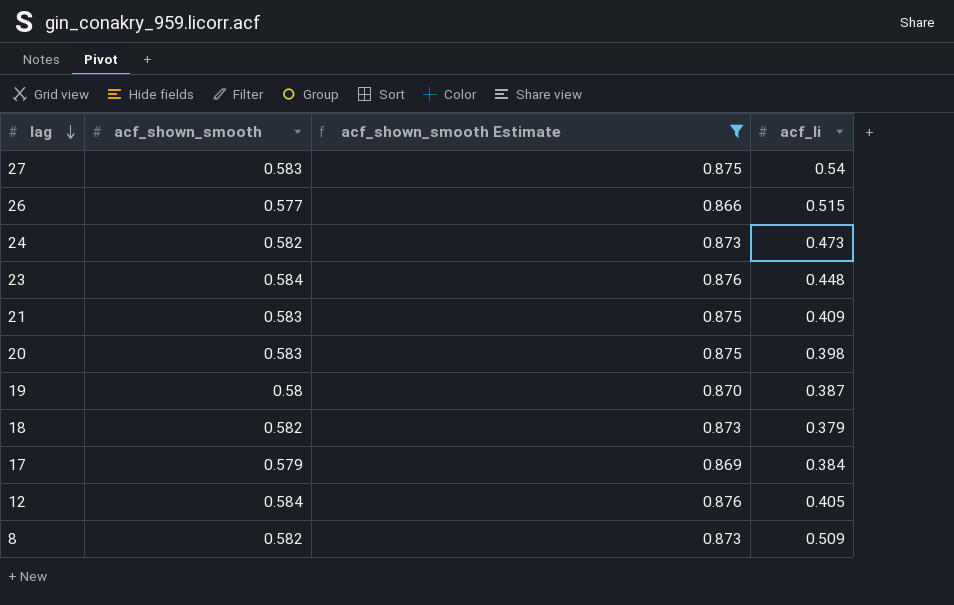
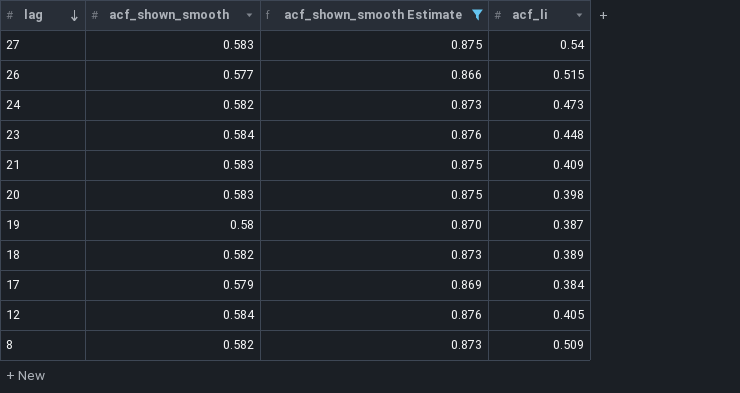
18 | acf_li: 0.379 -> 0.389

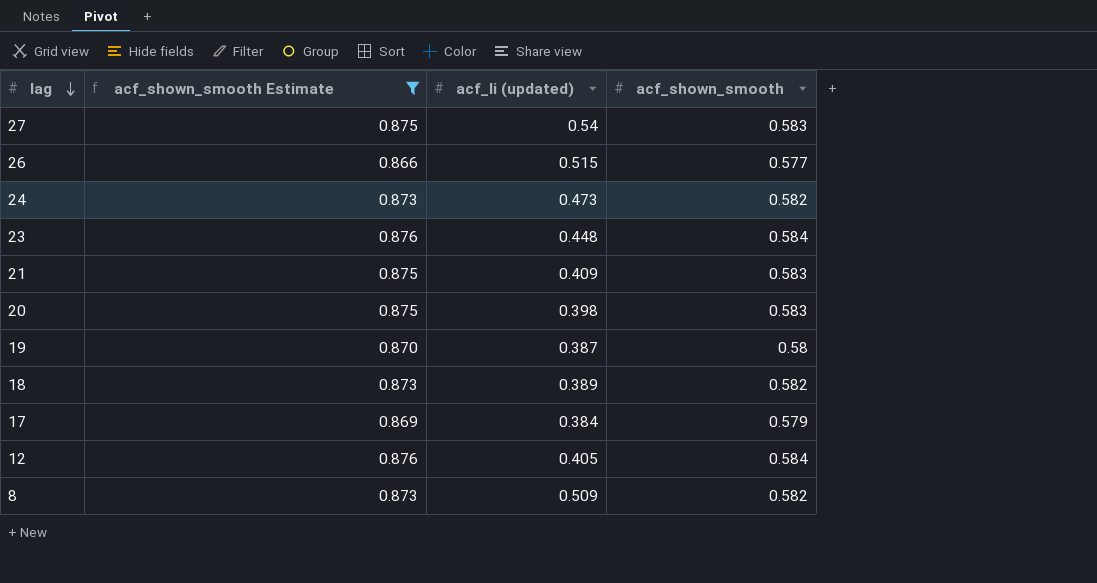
column name: acf_li -> acf_li (updated)
column acf_shown_smooth | position: 2 -> 4

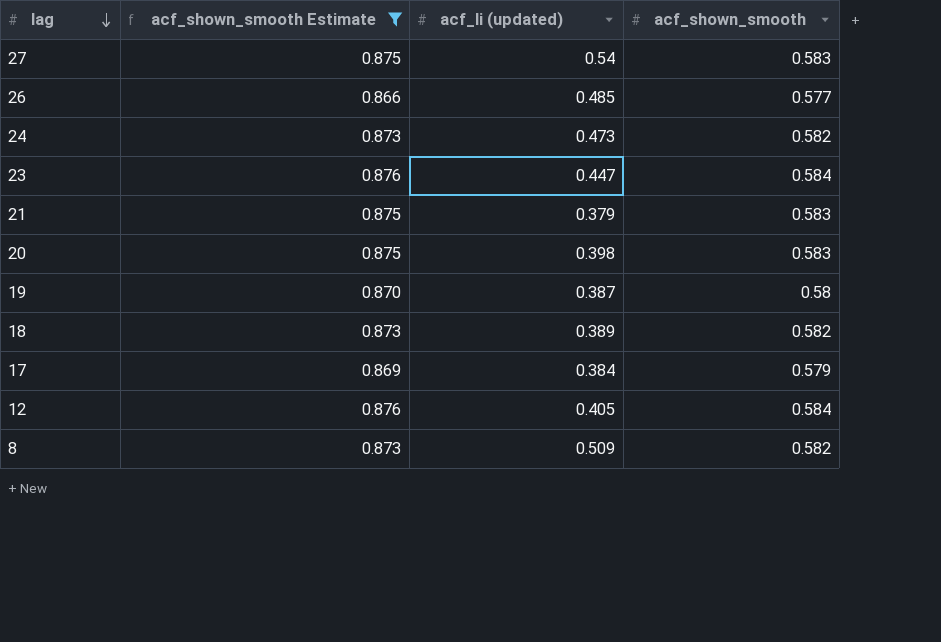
26 | acf_li (updated): 0.515 -> 0.485
23 | acf_li (updated): 0.448 -> 0.447
21 | acf_li (updated): 0.409 -> 0.379

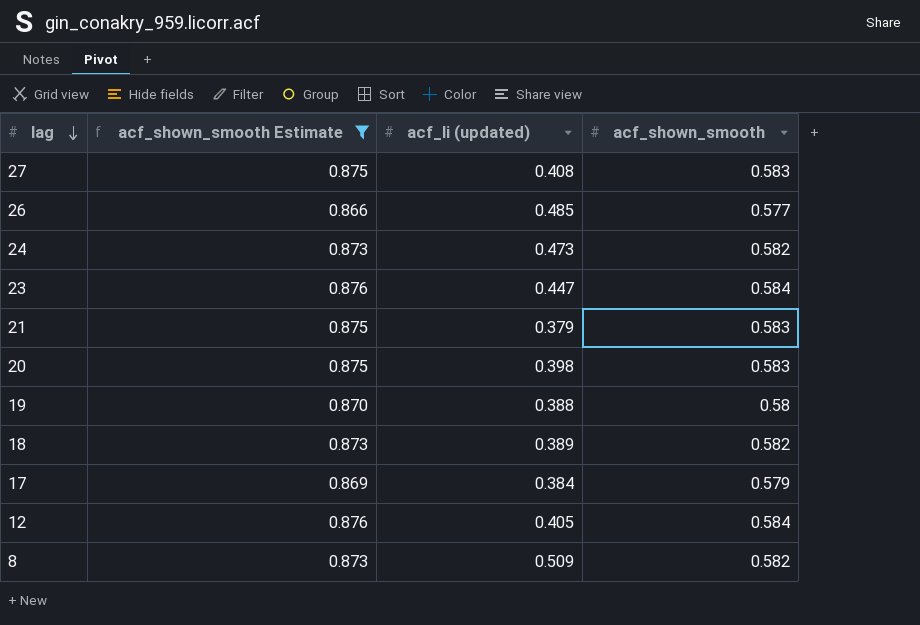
27 | acf_li (updated): 0.54 -> 0.408
19 | acf_li (updated): 0.387 -> 0.388

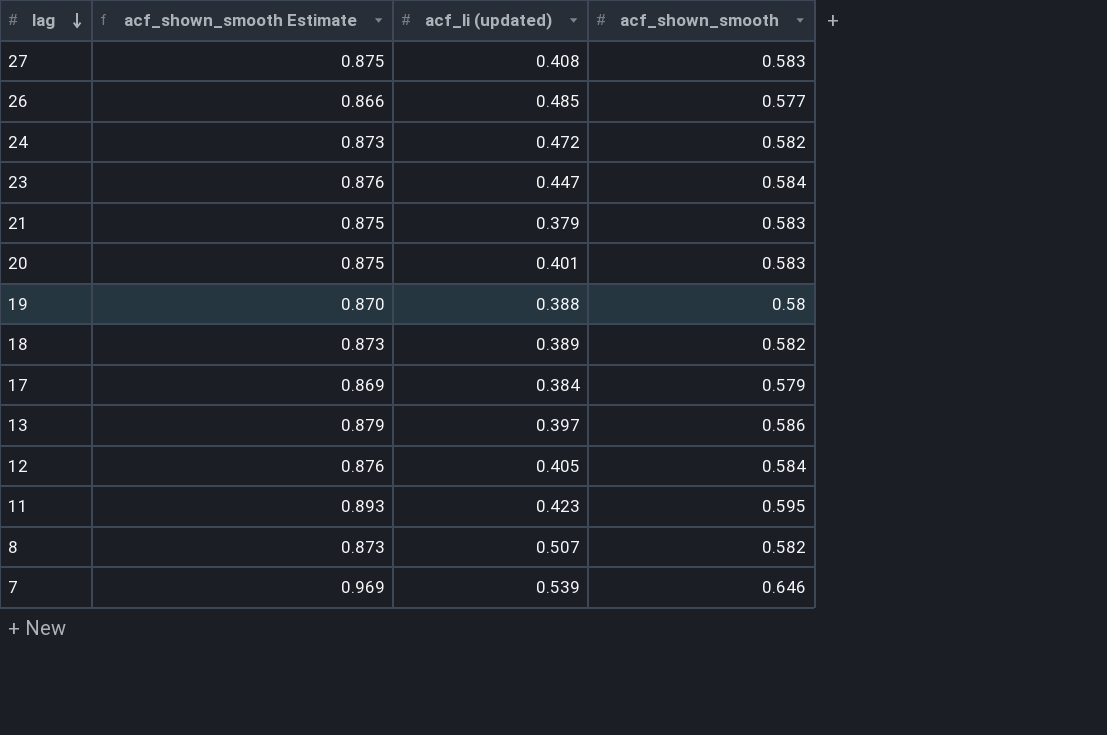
filter: acf_shown_smooth Estimate <= 0.876 -> none
24 | acf_li (updated): 0.473 -> 0.472
20 | acf_li (updated): 0.398 -> 0.401
8 | acf_li (updated): 0.509 -> 0.507

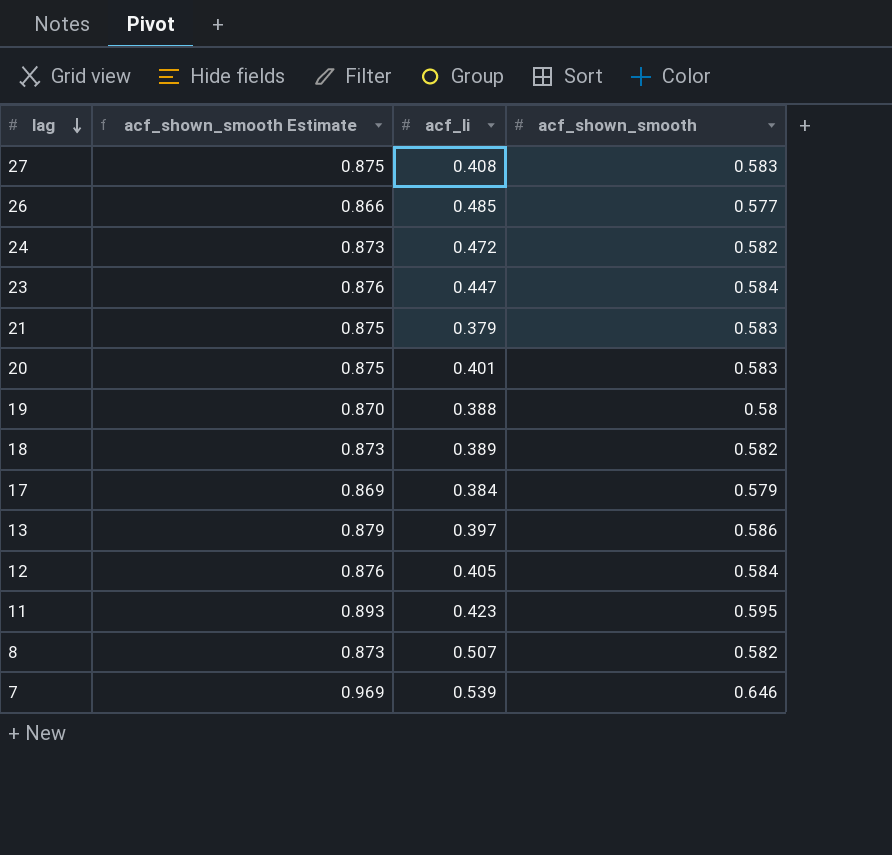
column name: acf_li (updated) -> acf_li

